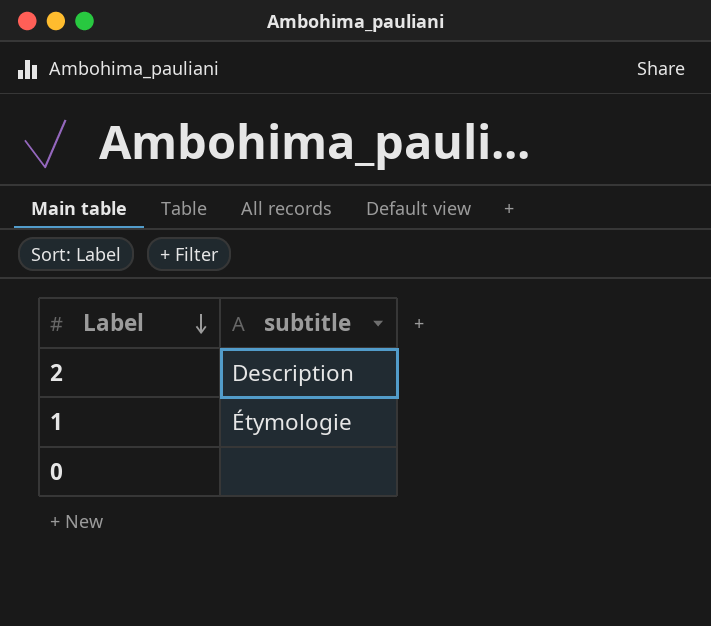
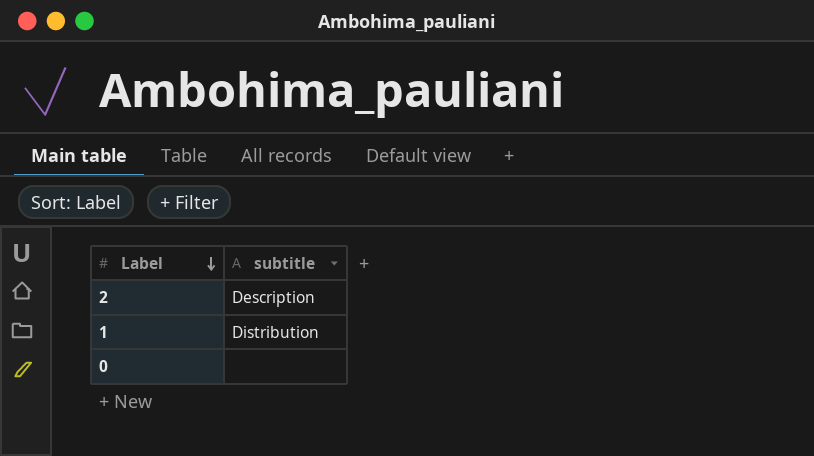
1 | subtitle: Étymologie -> Distribution

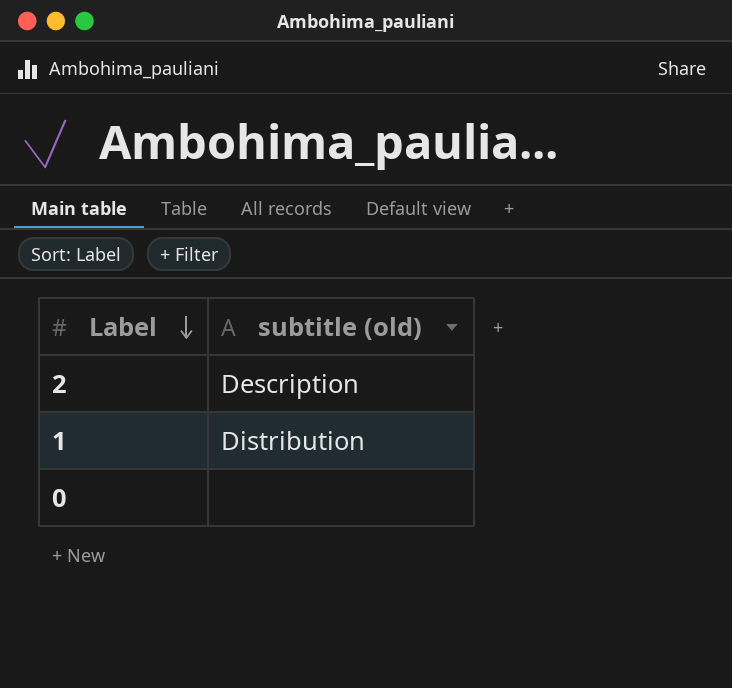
column name: subtitle -> subtitle (old)

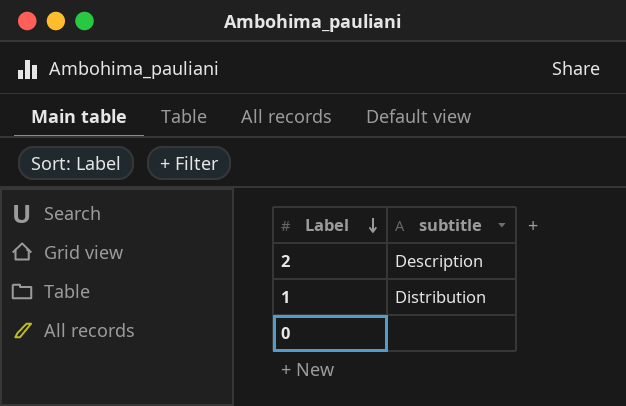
column name: subtitle (old) -> subtitle

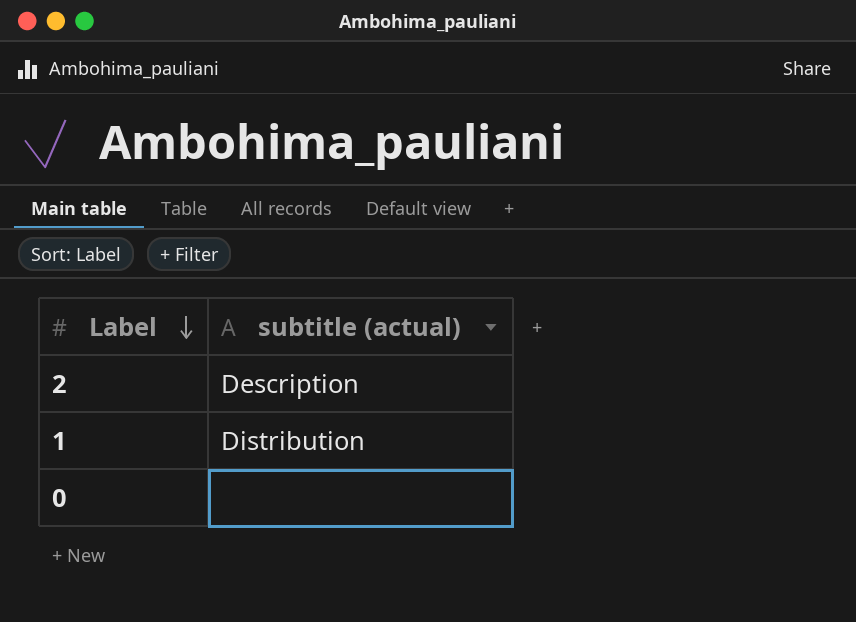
column name: subtitle -> subtitle (actual)

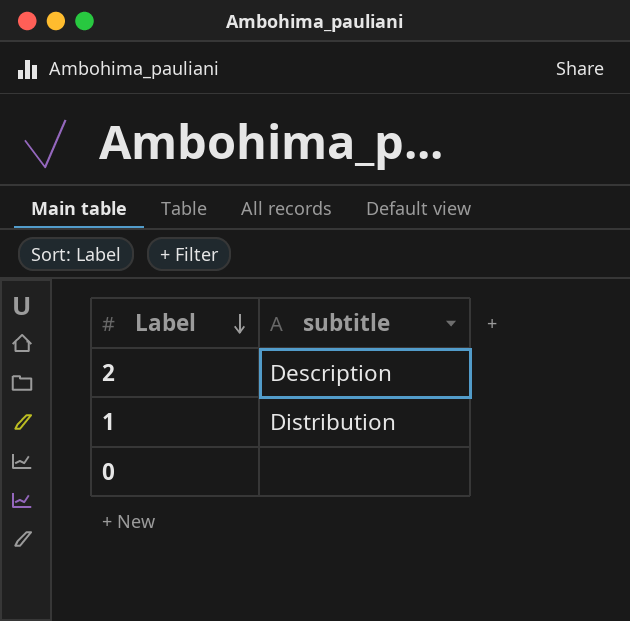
column name: subtitle (actual) -> subtitle

